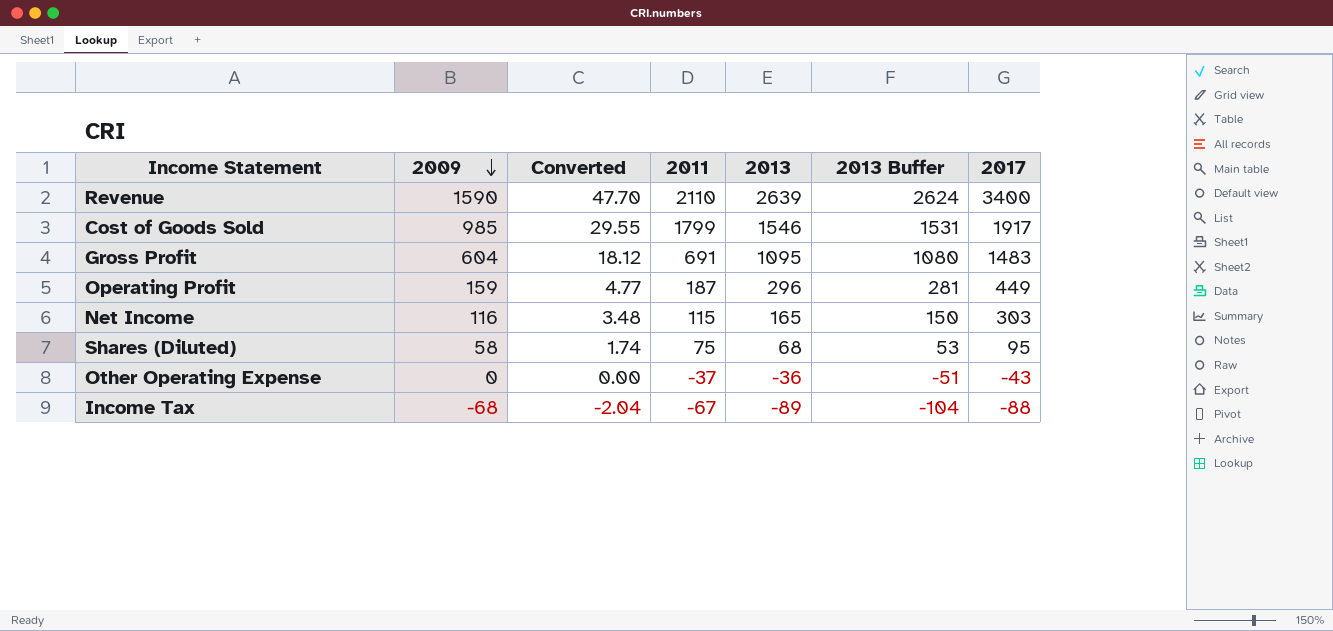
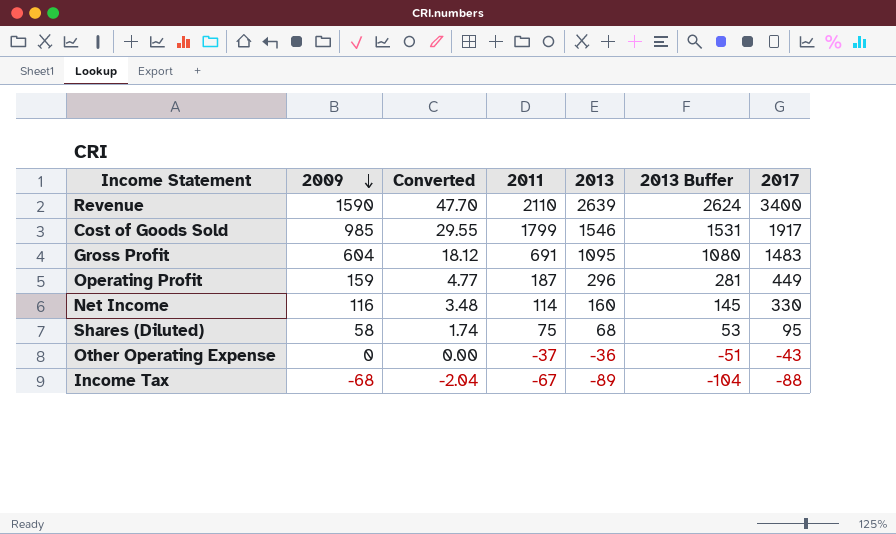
Net Income | 2011: 115 -> 114
Net Income | 2013: 165 -> 160
Net Income | 2013 Buffer: 150 -> 145
Net Income | 2017: 303 -> 330

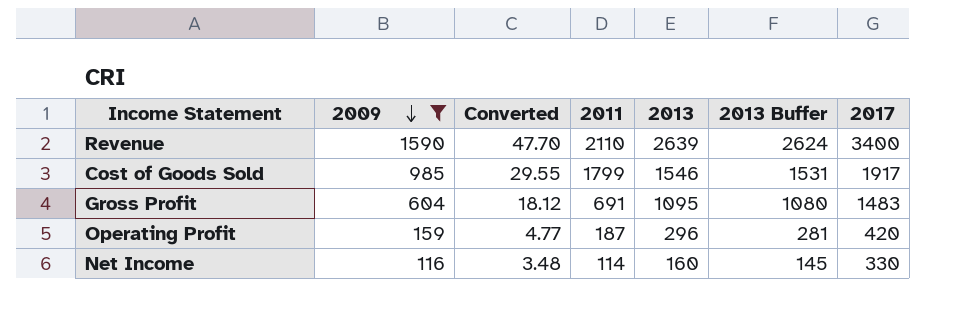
filter: none -> 2009 >= 116
Operating Profit | 2017: 449 -> 420

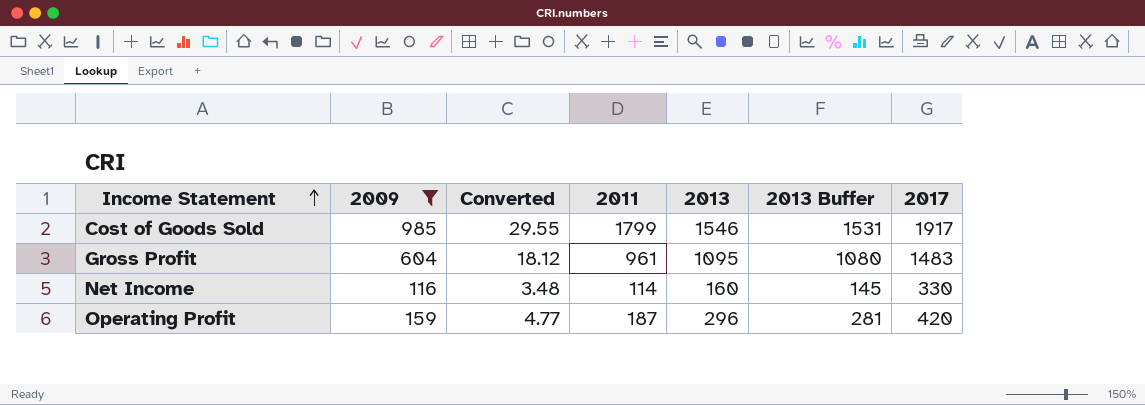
row order: 2009 descending -> Income Statement ascending
row Revenue: 1590 | 47.70 | 2110 | 2639 | 2624 | 3400 -> none
Gross Profit | 2011: 691 -> 961

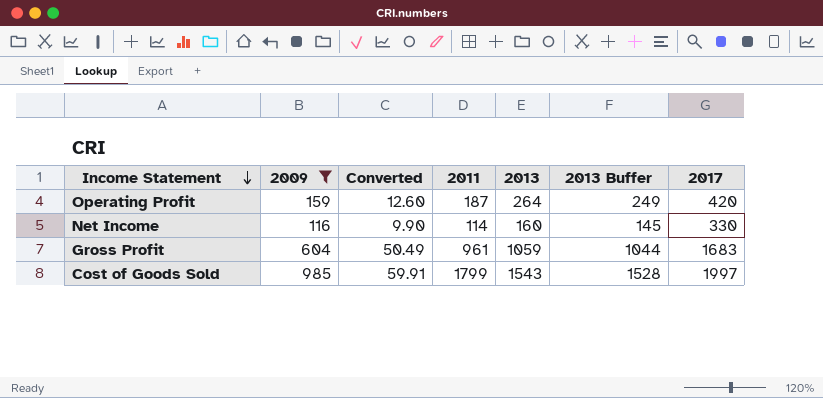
row order: Income Statement ascending -> Income Statement descending
column Converted | formula: [2009] * 0.03 -> [2017] * 0.03
Operating Profit | 2013: 296 -> 264
Operating Profit | 2013 Buffer: 281 -> 249
Gross Profit | 2013: 1095 -> 1059
Gross Profit | 2013 Buffer: 1080 -> 1044
Gross Profit | 2017: 1483 -> 1683
Cost of Goods Sold | 2013: 1546 -> 1543
Cost of Goods Sold | 2013 Buffer: 1531 -> 1528
Cost of Goods Sold | 2017: 1917 -> 1997

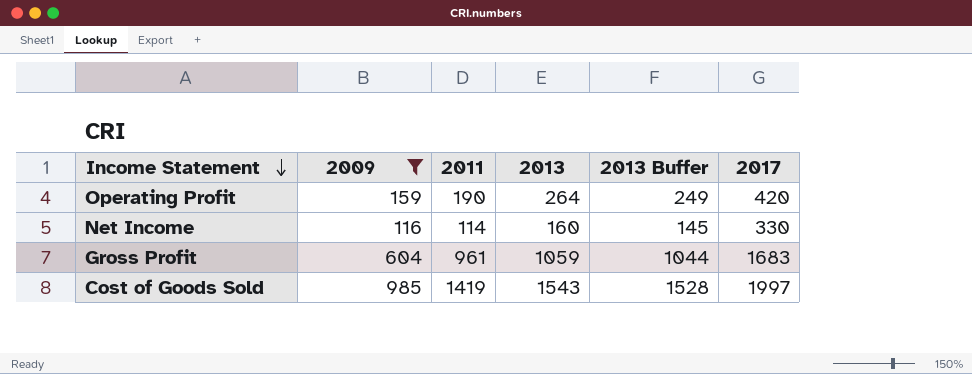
column Converted | formula: [2017] * 0.03 -> none
Operating Profit | 2011: 187 -> 190
Cost of Goods Sold | 2011: 1799 -> 1419

